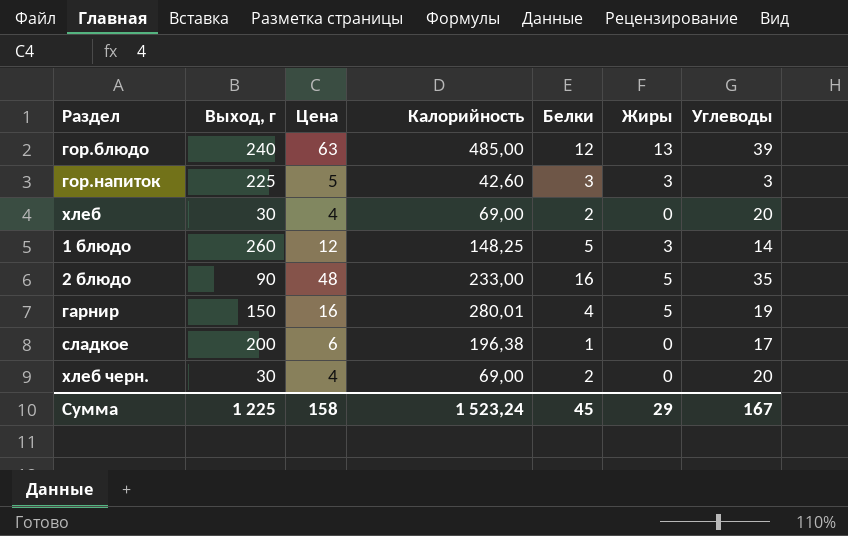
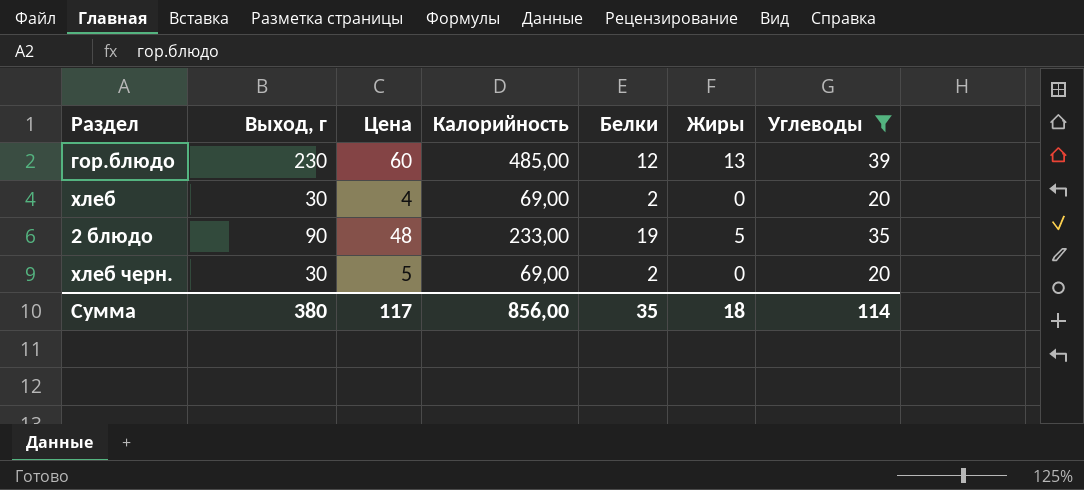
filter: none -> Углеводы >= 20
гор.блюдо | Выход, г: 240 -> 230
гор.блюдо | Цена: 63 -> 60
2 блюдо | Белки: 16 -> 19
хлеб черн. | Цена: 4 -> 5
Сумма | Выход, г: 1 225 -> 380
Сумма | Цена: 158 -> 117
Сумма | Калорийность: 1 523,24 -> 856,00
Сумма | Белки: 45 -> 35
Сумма | Жиры: 29 -> 18
Сумма | Углеводы: 167 -> 114

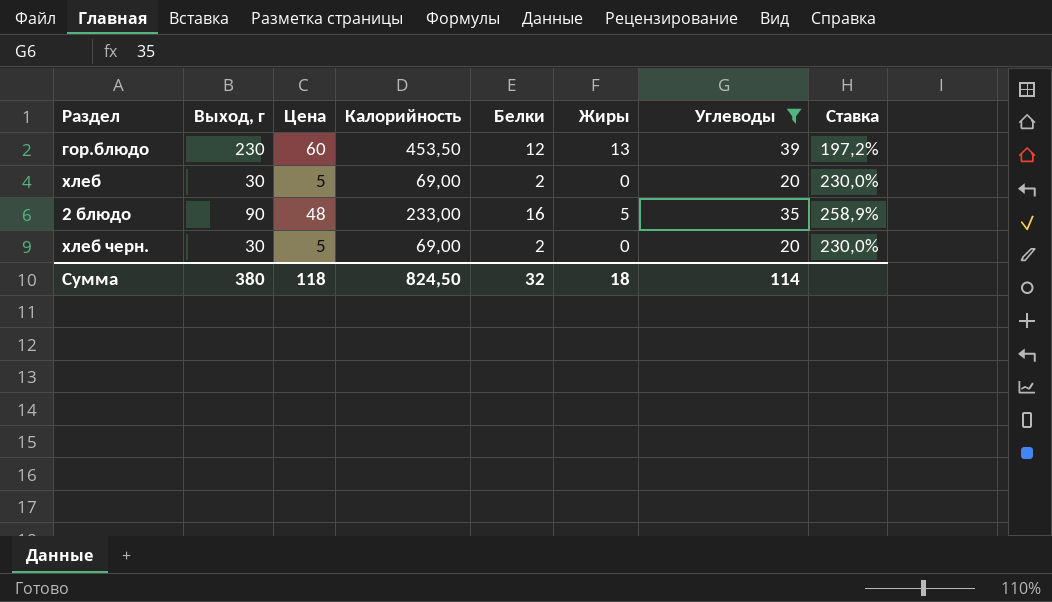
column Ставка | formula: none -> [Калорийность] / [Выход, г]
гор.блюдо | Калорийность: 485,00 -> 453,50
хлеб | Цена: 4 -> 5
2 блюдо | Белки: 19 -> 16
Сумма | Цена: 117 -> 118
Сумма | Калорийность: 856,00 -> 824,50
Сумма | Белки: 35 -> 32

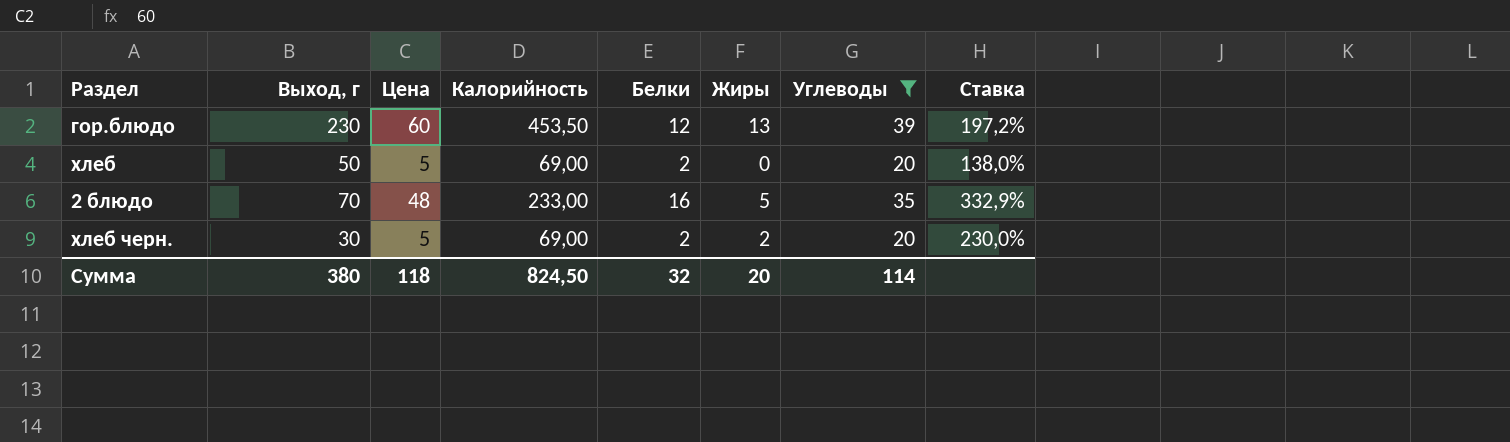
хлеб | Выход, г: 30 -> 50
хлеб | Ставка: 230,0% -> 138,0%
2 блюдо | Выход, г: 90 -> 70
2 блюдо | Ставка: 258,9% -> 332,9%
хлеб черн. | Жиры: 0 -> 2
Сумма | Жиры: 18 -> 20

